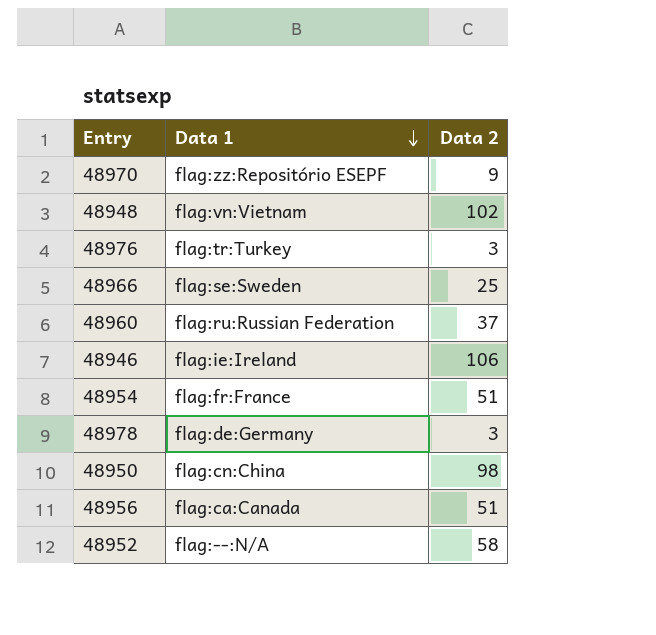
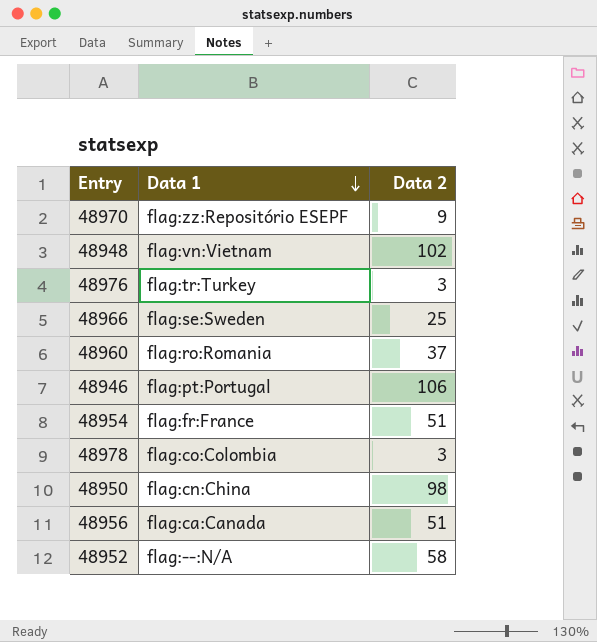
48960 | Data 1: flag:ru:Russian Federation -> flag:ro:Romania
48946 | Data 1: flag:ie:Ireland -> flag:pt:Portugal
48978 | Data 1: flag:de:Germany -> flag:co:Colombia

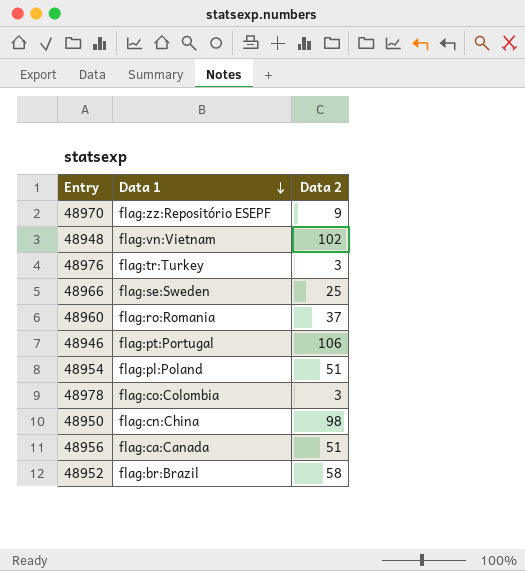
48954 | Data 1: flag:fr:France -> flag:pl:Poland
48952 | Data 1: flag:--:N/A -> flag:br:Brazil

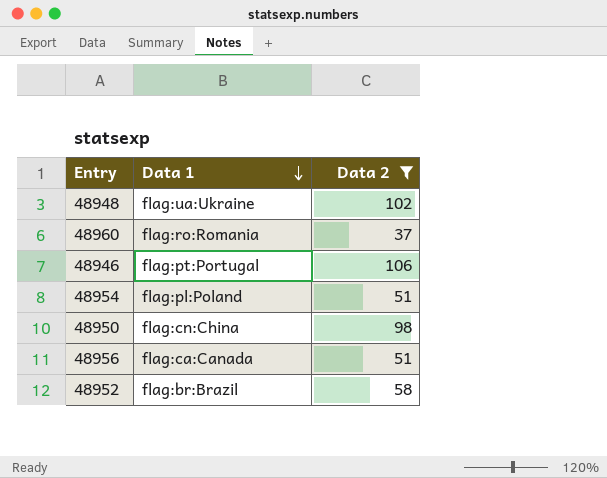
filter: none -> Data 2 >= 37
48948 | Data 1: flag:vn:Vietnam -> flag:ua:Ukraine

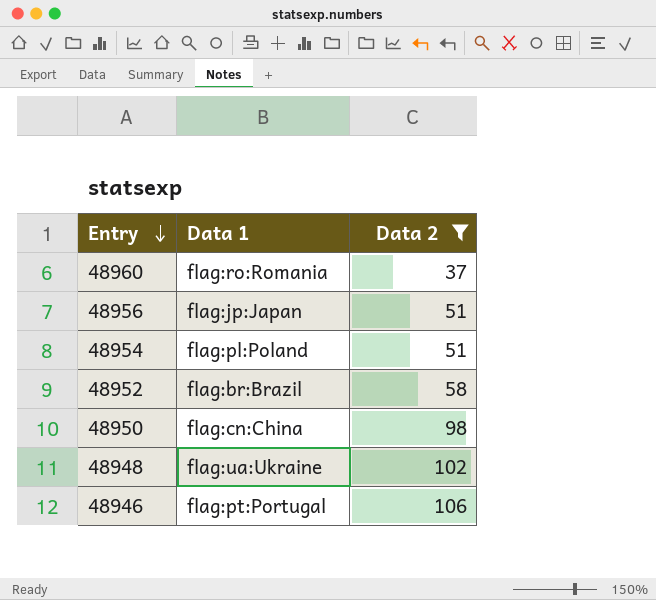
row order: Data 1 descending -> Entry descending
48956 | Data 1: flag:ca:Canada -> flag:jp:Japan

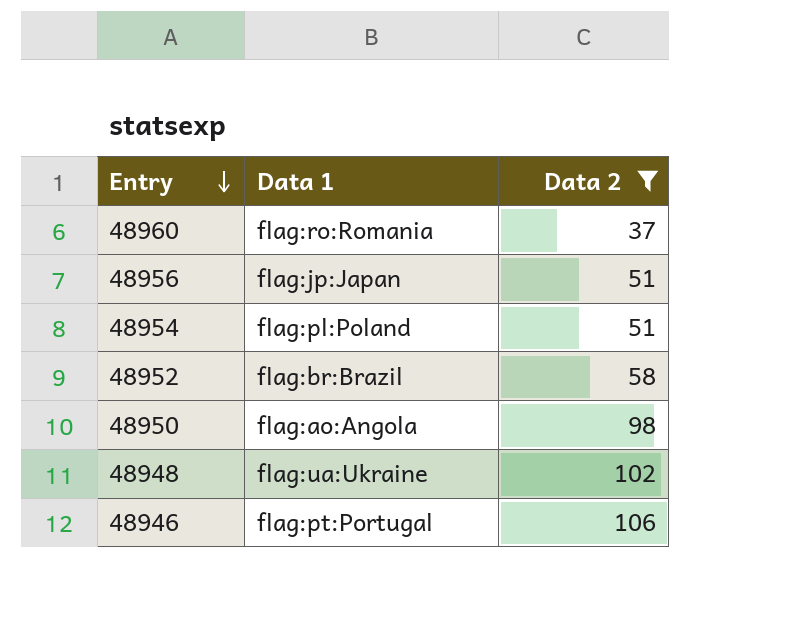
48950 | Data 1: flag:cn:China -> flag:ao:Angola

